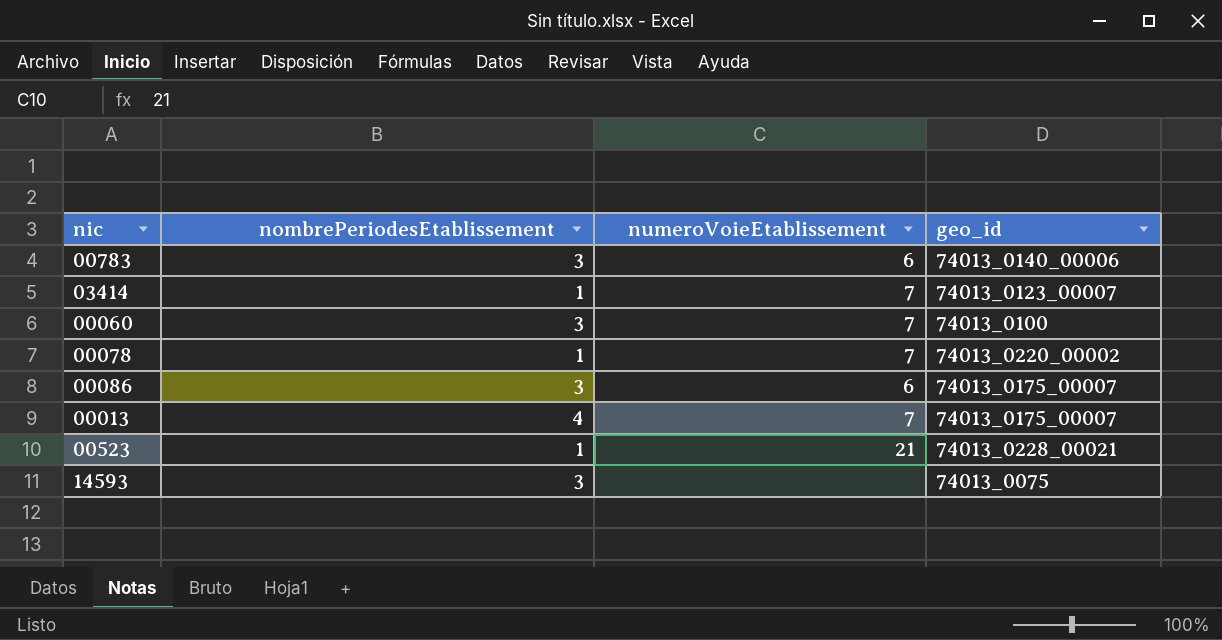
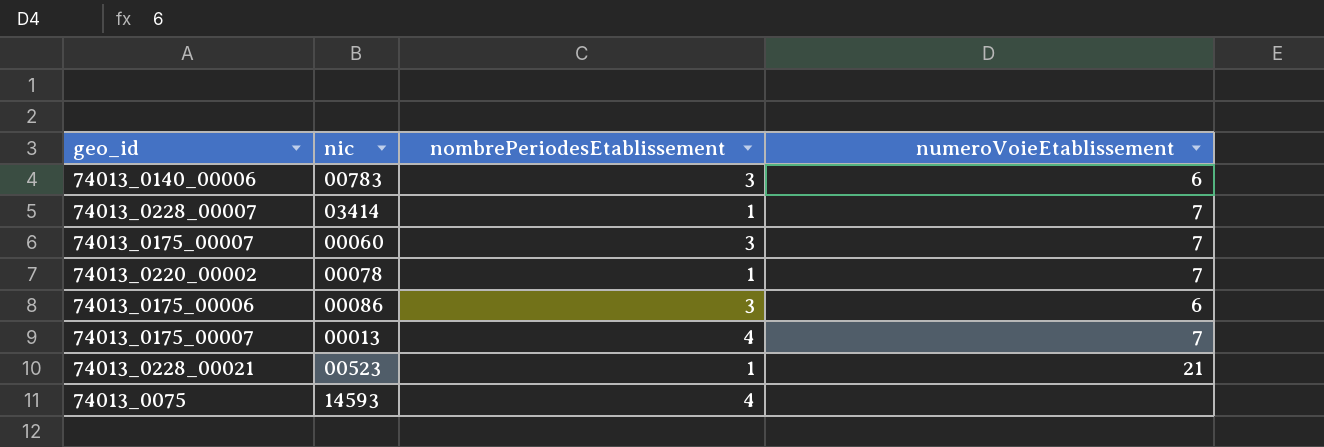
column geo_id | position: 4 -> 1
03414 | geo_id: 74013_0123_00007 -> 74013_0228_00007
00060 | geo_id: 74013_0100 -> 74013_0175_00007
00086 | geo_id: 74013_0175_00007 -> 74013_0175_00006
14593 | nombrePeriodesEtablissement: 3 -> 4

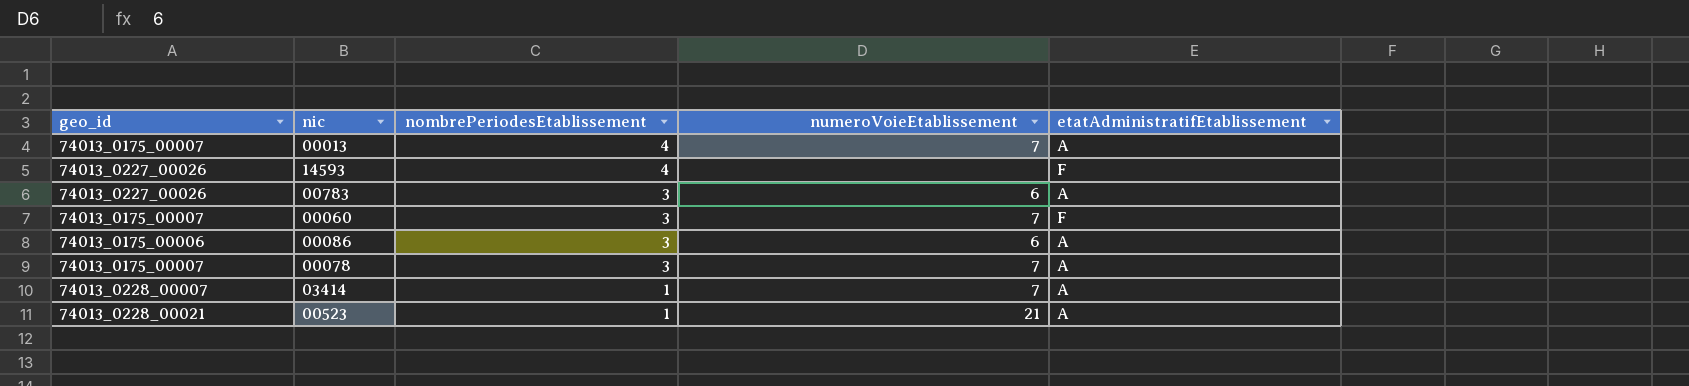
row order: none -> nombrePeriodesEtablissement descending
column etatAdministratifEtablissement | position: none -> 5
14593 | geo_id: 74013_0075 -> 74013_0227_00026
00783 | geo_id: 74013_0140_00006 -> 74013_0227_00026
00078 | geo_id: 74013_0220_00002 -> 74013_0175_00007
00078 | nombrePeriodesEtablissement: 1 -> 3

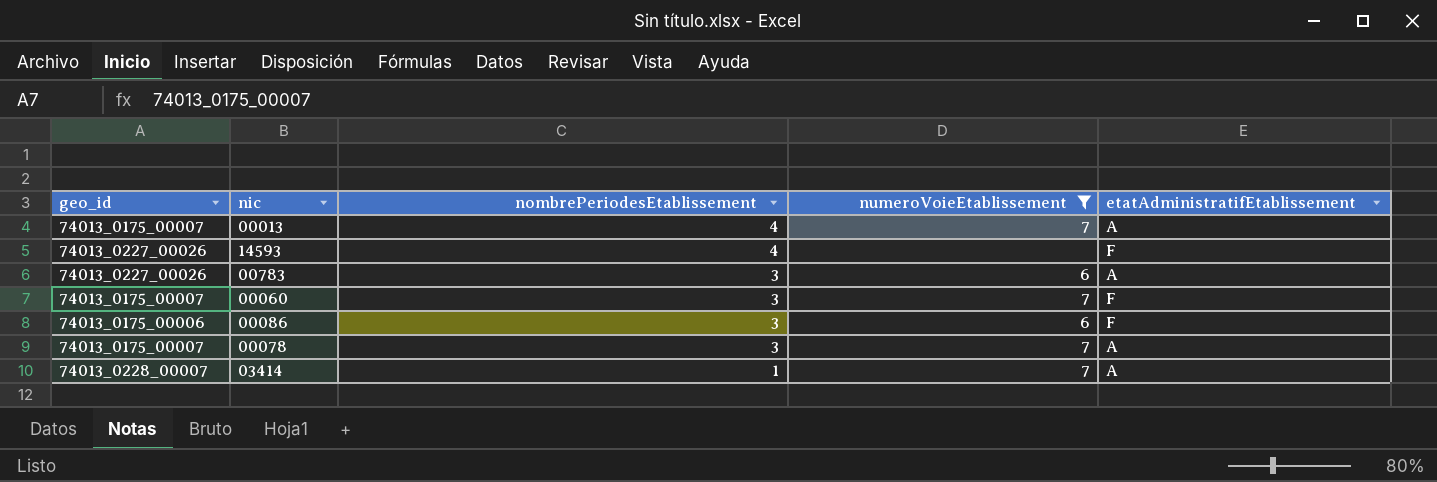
filter: none -> numeroVoieEtablissement != 21
00086 | etatAdministratifEtablissement: A -> F

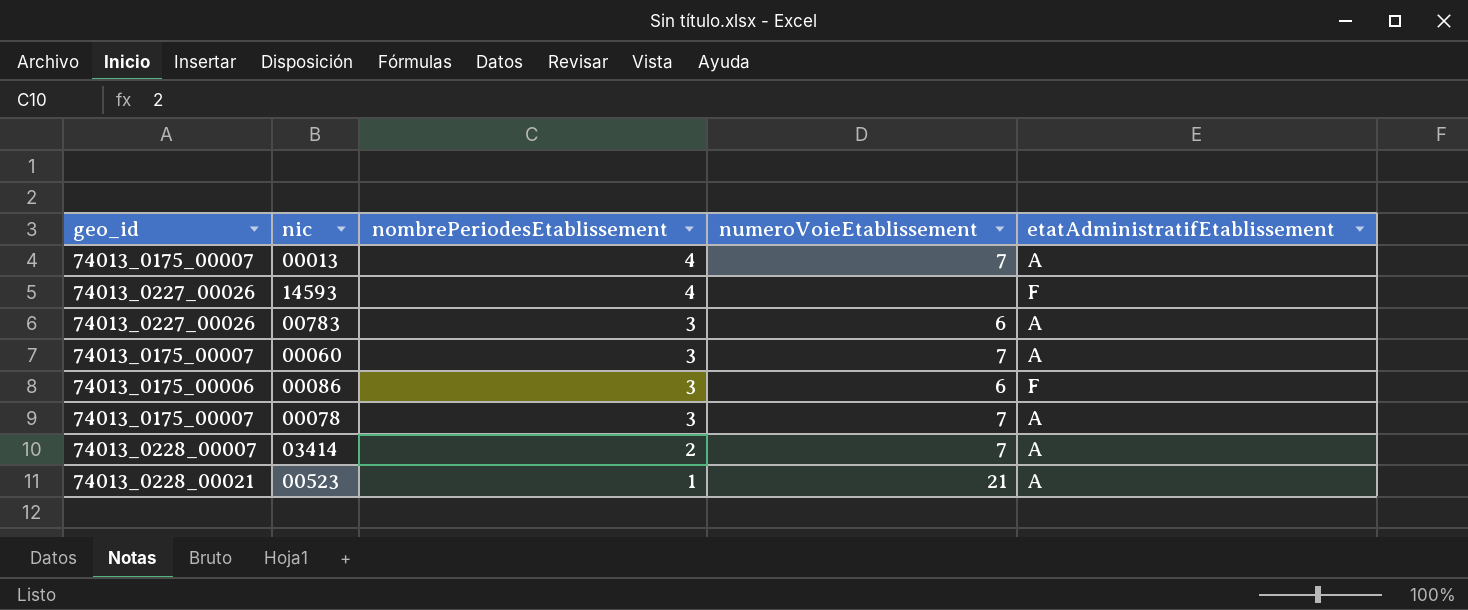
filter: numeroVoieEtablissement != 21 -> none
00060 | etatAdministratifEtablissement: F -> A
03414 | nombrePeriodesEtablissement: 1 -> 2

